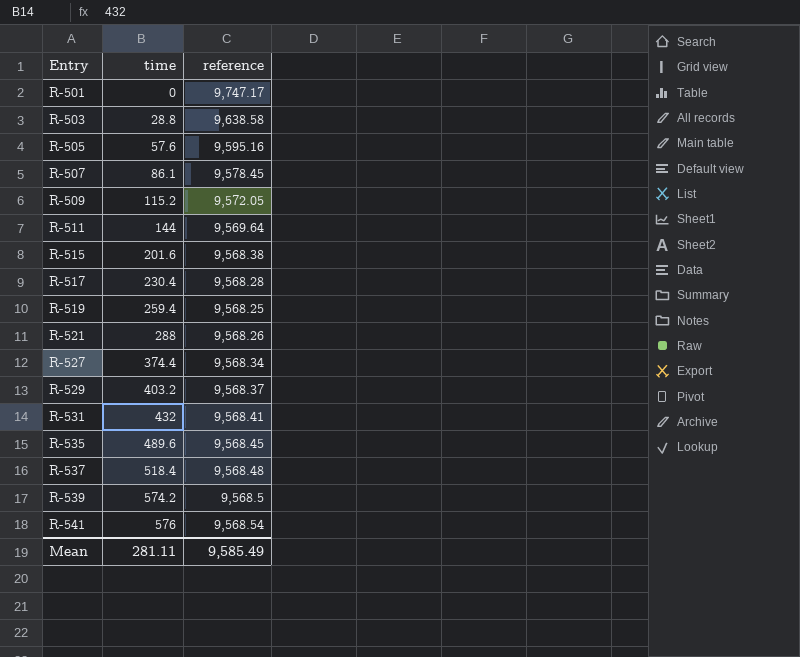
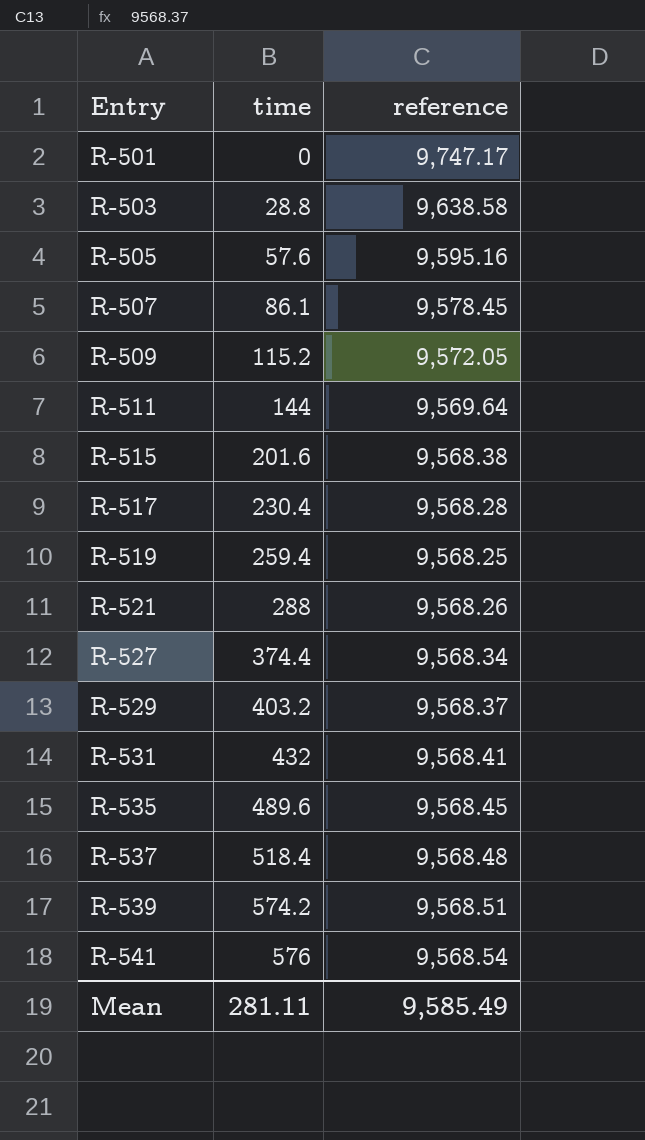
R-539 | reference: 9,568.5 -> 9,568.51

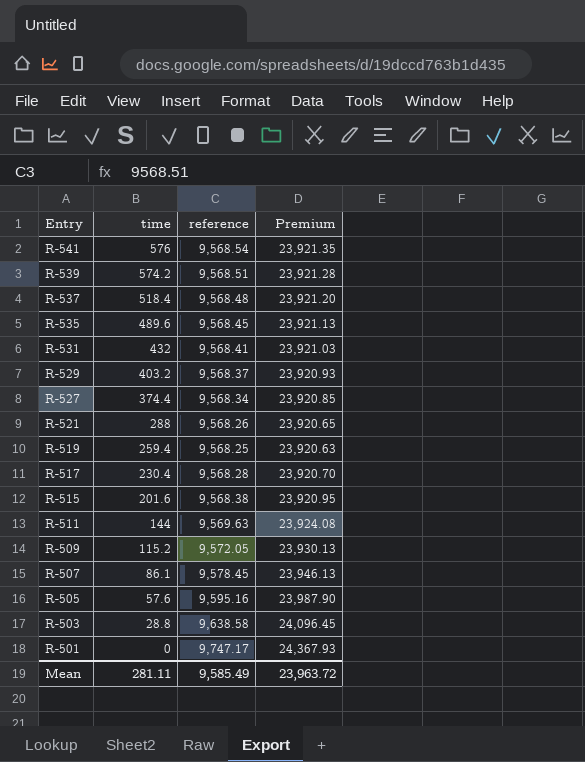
row order: Entry ascending -> Entry descending
column Premium | formula: none -> [reference] * 2.5
R-511 | reference: 9,569.64 -> 9,569.63

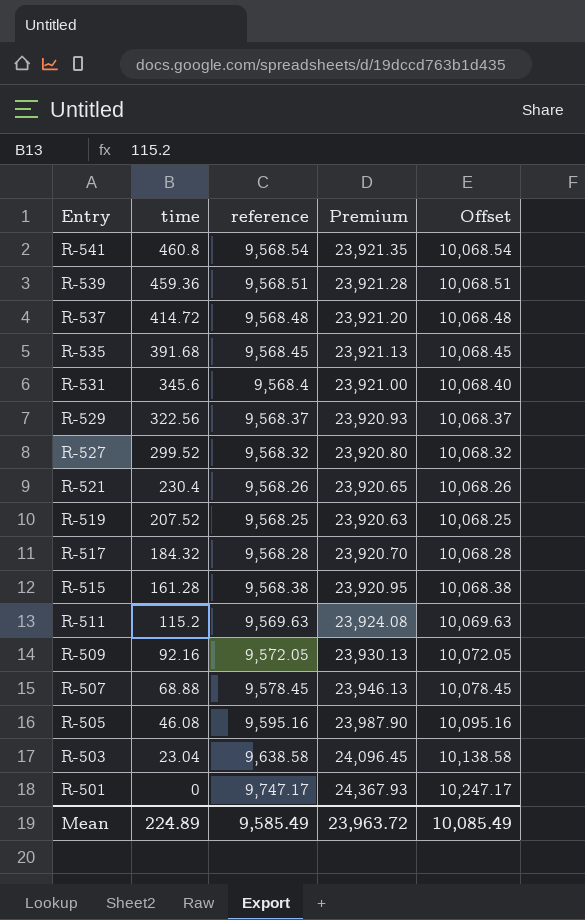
column Offset | formula: none -> [reference] + 500
R-541 | time: 576 -> 460.8
R-539 | time: 574.2 -> 459.36
R-537 | time: 518.4 -> 414.72
R-535 | time: 489.6 -> 391.68
R-531 | time: 432 -> 345.6
R-531 | reference: 9,568.41 -> 9,568.4
R-531 | Premium: 23,921.03 -> 23,921.00
R-529 | time: 403.2 -> 322.56
R-527 | time: 374.4 -> 299.52
R-527 | reference: 9,568.34 -> 9,568.32
R-527 | Premium: 23,920.85 -> 23,920.80
R-521 | time: 288 -> 230.4
R-519 | time: 259.4 -> 207.52
R-517 | time: 230.4 -> 184.32
R-515 | time: 201.6 -> 161.28
R-511 | time: 144 -> 115.2
R-509 | time: 115.2 -> 92.16
R-507 | time: 86.1 -> 68.88
R-505 | time: 57.6 -> 46.08
R-503 | time: 28.8 -> 23.04
Mean | time: 281.11 -> 224.89

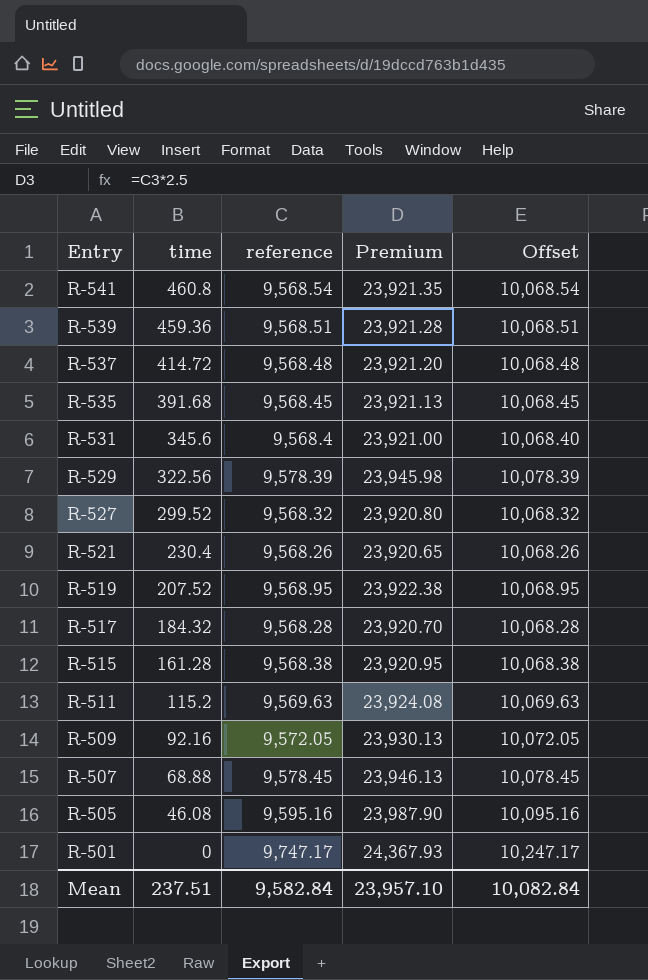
row R-503: 23.04 | 9,638.58 | 24,096.45 | 10,138.58 -> none
R-529 | reference: 9,568.37 -> 9,578.39
R-529 | Premium: 23,920.93 -> 23,945.98
R-529 | Offset: 10,068.37 -> 10,078.39
R-519 | reference: 9,568.25 -> 9,568.95
R-519 | Premium: 23,920.63 -> 23,922.38
R-519 | Offset: 10,068.25 -> 10,068.95
Mean | time: 224.89 -> 237.51
Mean | reference: 9,585.49 -> 9,582.84
Mean | Premium: 23,963.72 -> 23,957.10
Mean | Offset: 10,085.49 -> 10,082.84

